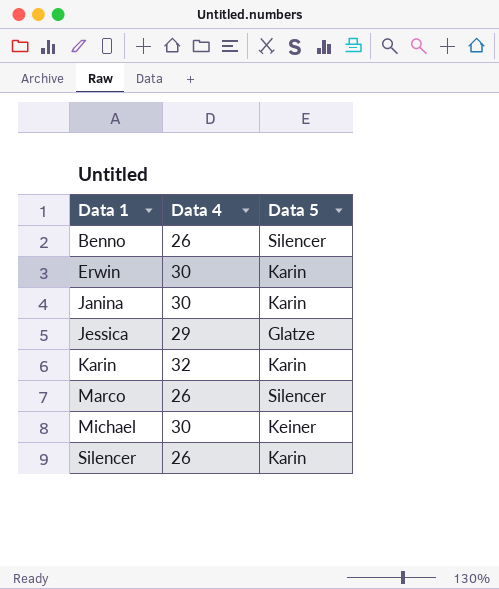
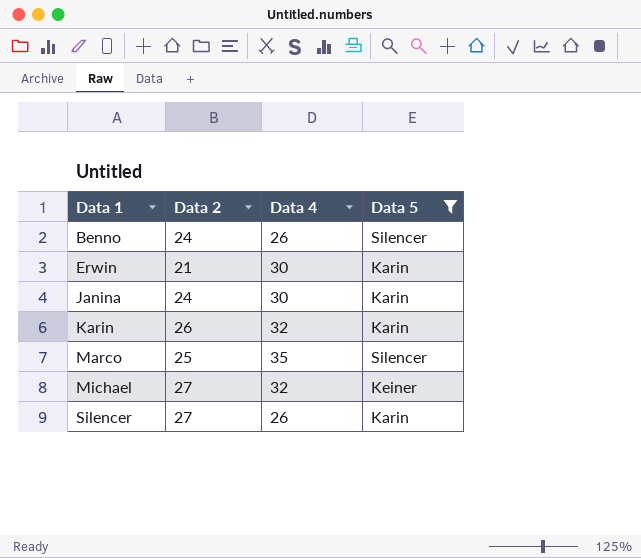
filter: none -> Data 5 != Glatze
column Data 2 | position: none -> 2
Marco | Data 4: 26 -> 35
Michael | Data 4: 30 -> 32

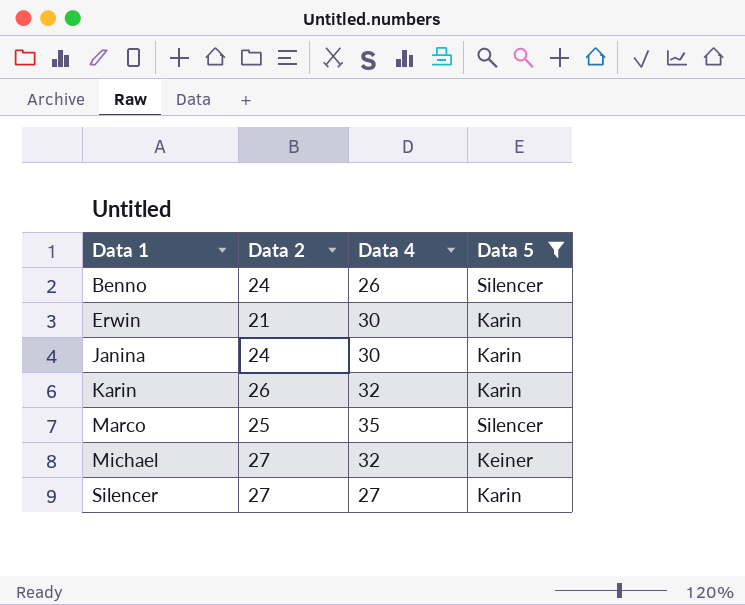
Silencer | Data 4: 26 -> 27

